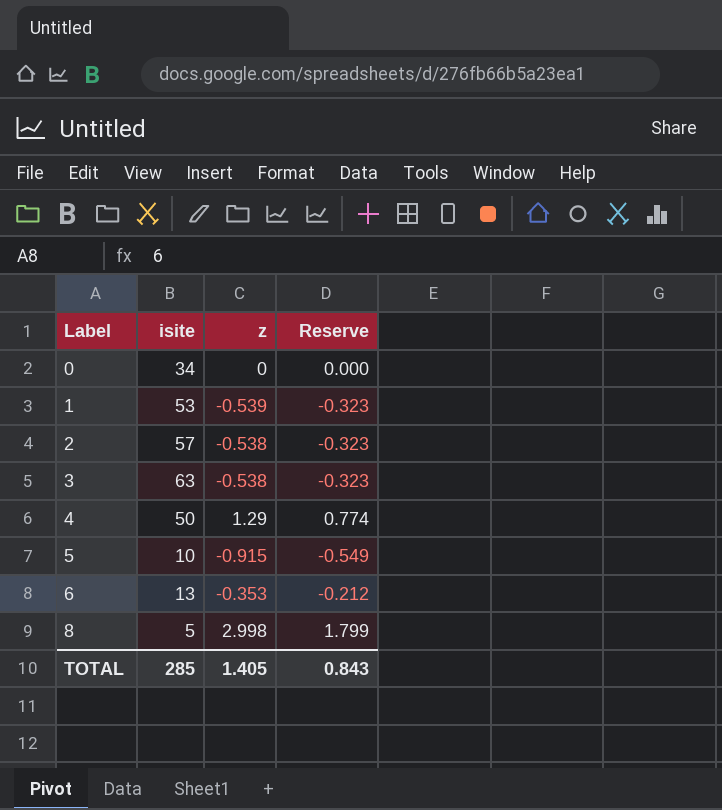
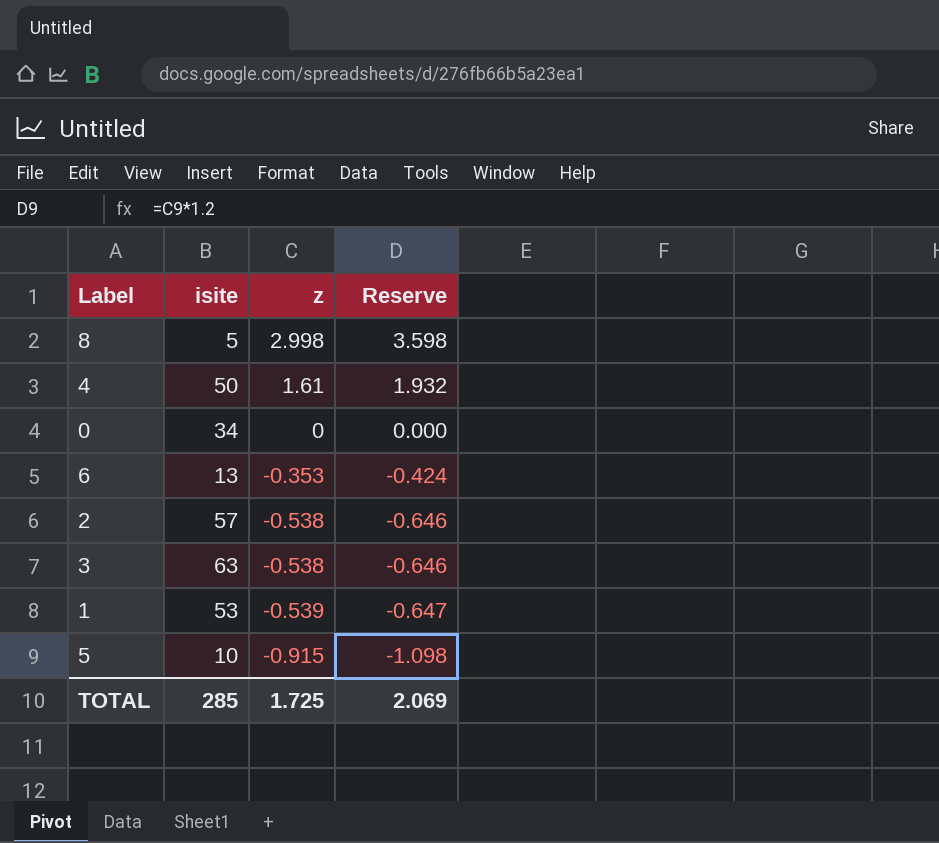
row order: Label ascending -> z descending
column Reserve | formula: [z] * 0.6 -> [z] * 1.2
4 | z: 1.29 -> 1.61
TOTAL | z: 1.405 -> 1.725
TOTAL | Reserve: 0.843 -> 2.069

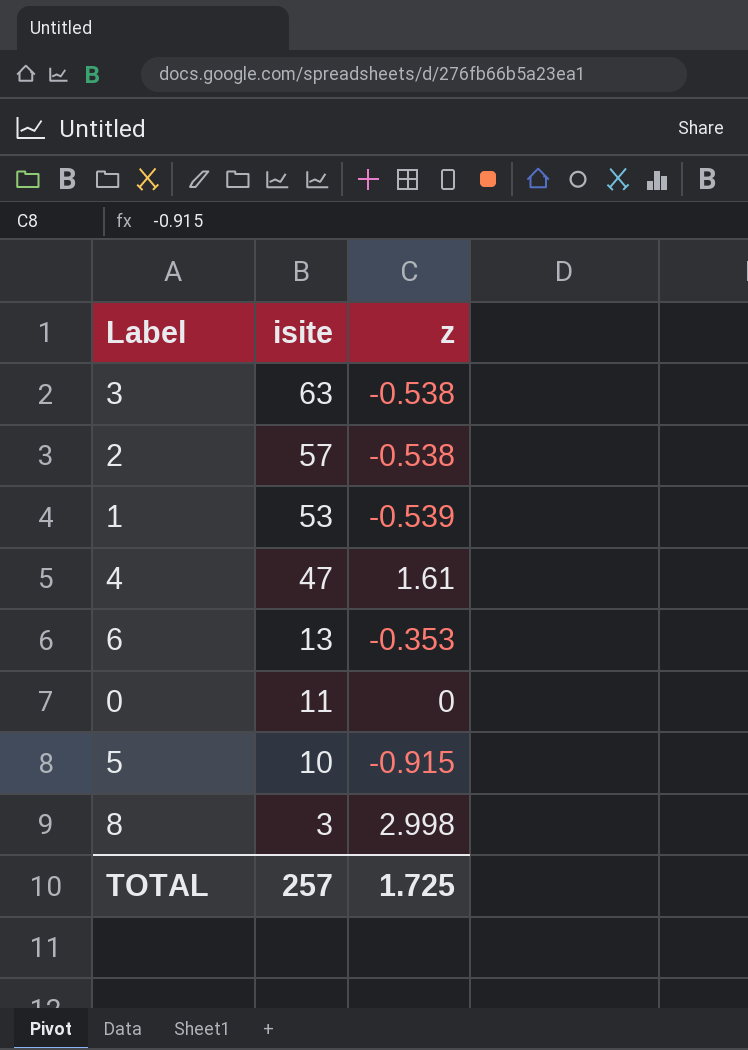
row order: z descending -> isite descending
column Reserve | formula: [z] * 1.2 -> none
4 | isite: 50 -> 47
0 | isite: 34 -> 11
8 | isite: 5 -> 3
TOTAL | isite: 285 -> 257

